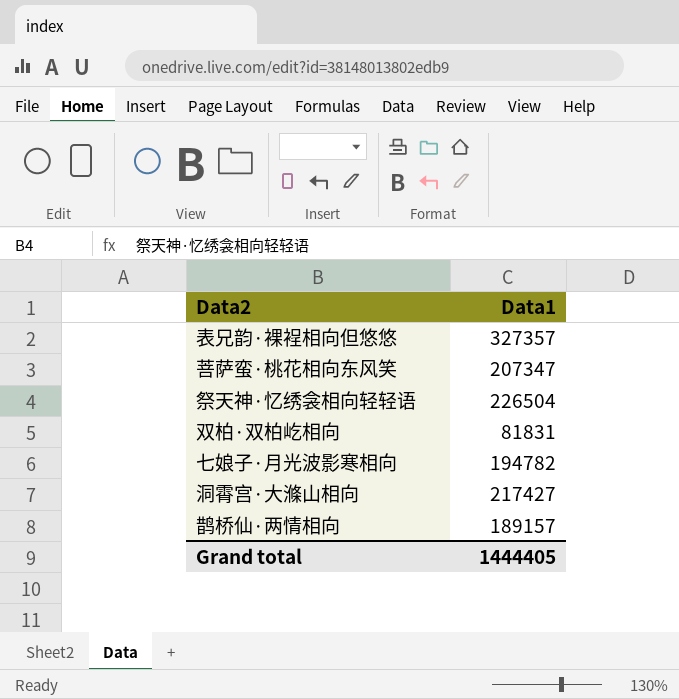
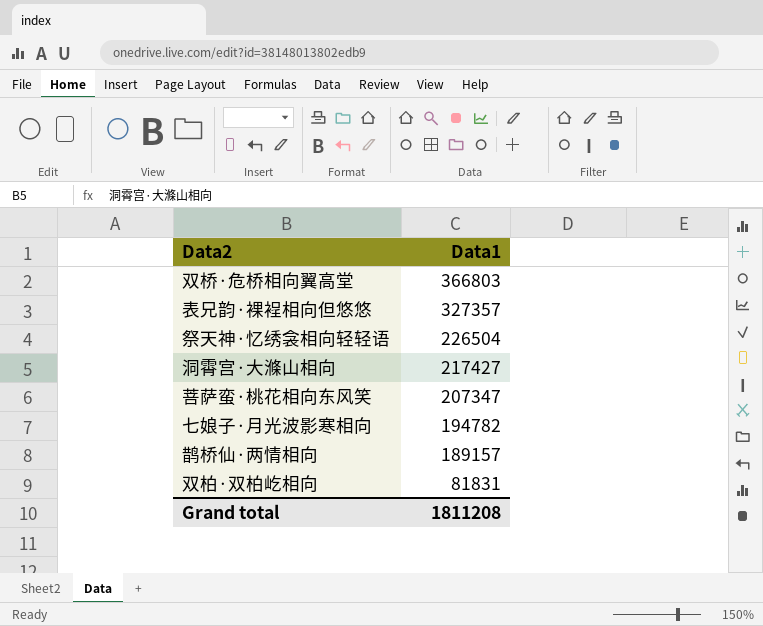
row order: none -> Data1 descending
row 双桥·危桥相向翼高堂: none -> 366803
Grand total | Data1: 1444405 -> 1811208

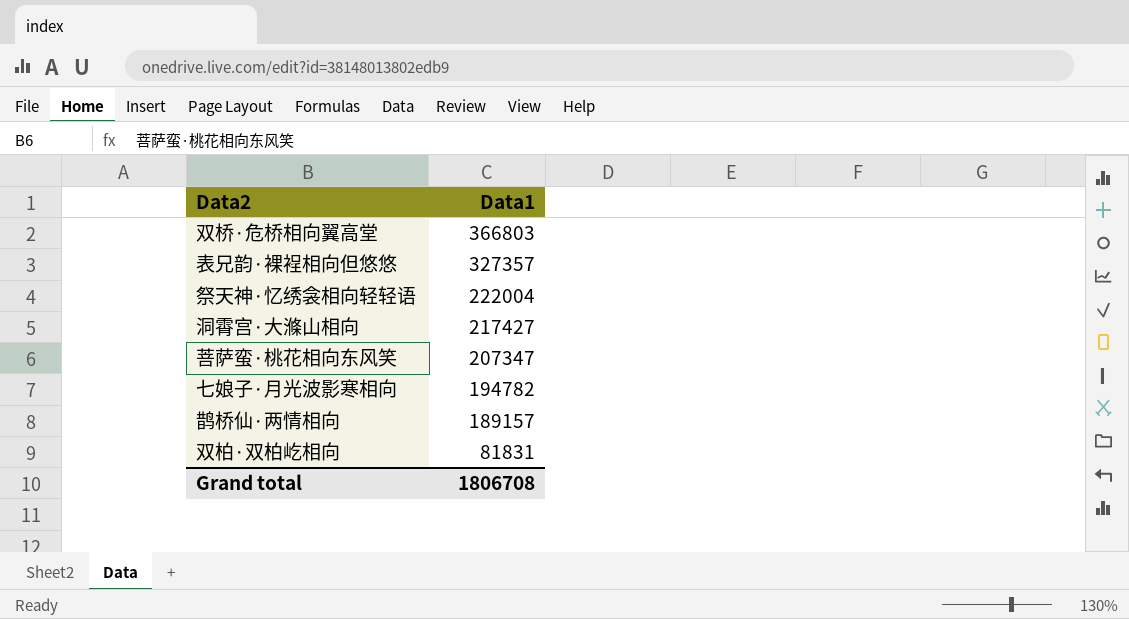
祭天神·忆绣衾相向轻轻语 | Data1: 226504 -> 222004
Grand total | Data1: 1811208 -> 1806708

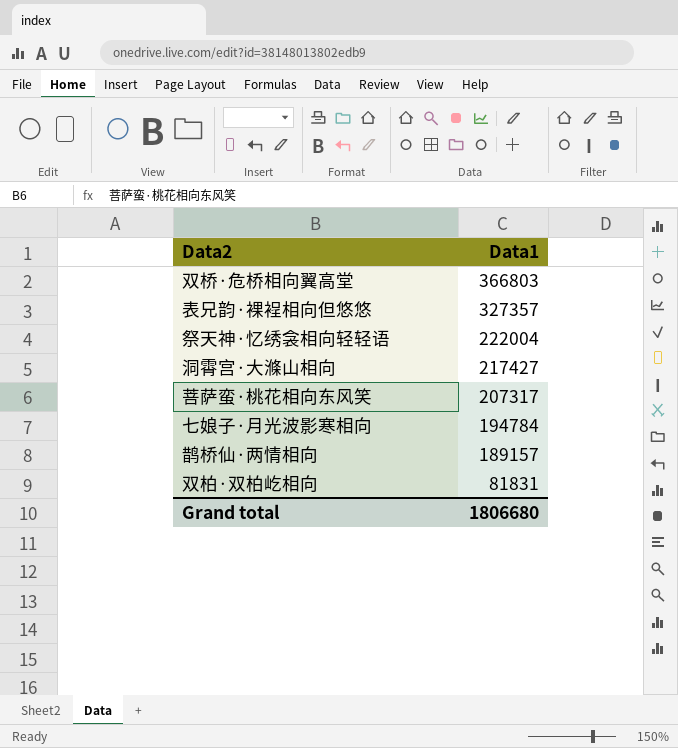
菩萨蛮·桃花相向东风笑 | Data1: 207347 -> 207317
七娘子·月光波影寒相向 | Data1: 194782 -> 194784
Grand total | Data1: 1806708 -> 1806680

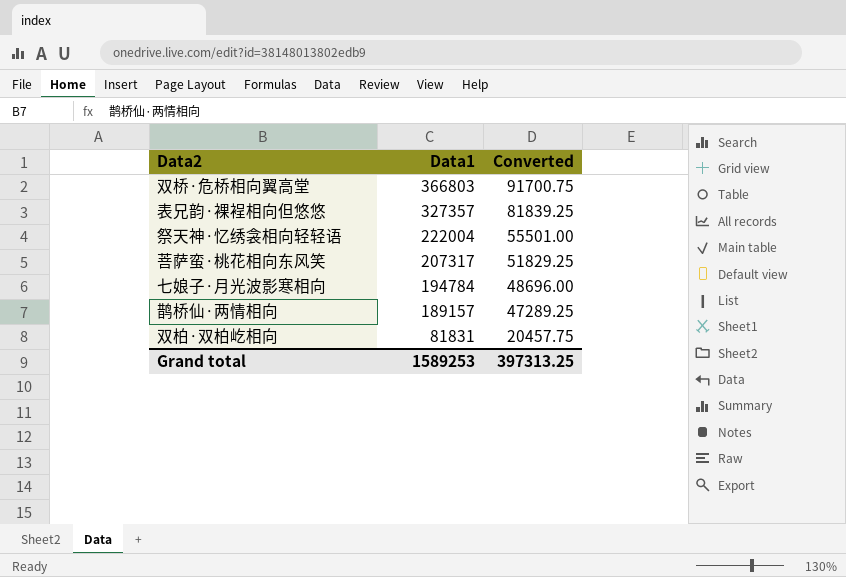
column Converted | formula: none -> [Data1] * 0.25
row 洞霄宫·大滌山相向: 217427 -> none
Grand total | Data1: 1806680 -> 1589253

